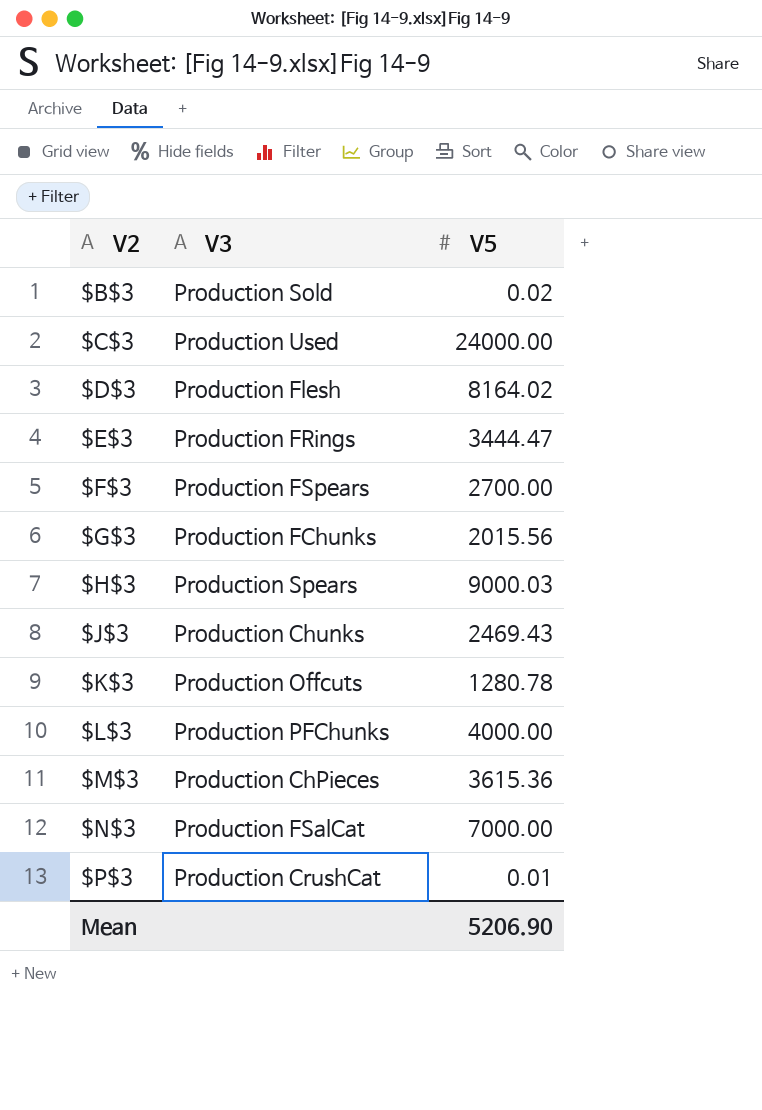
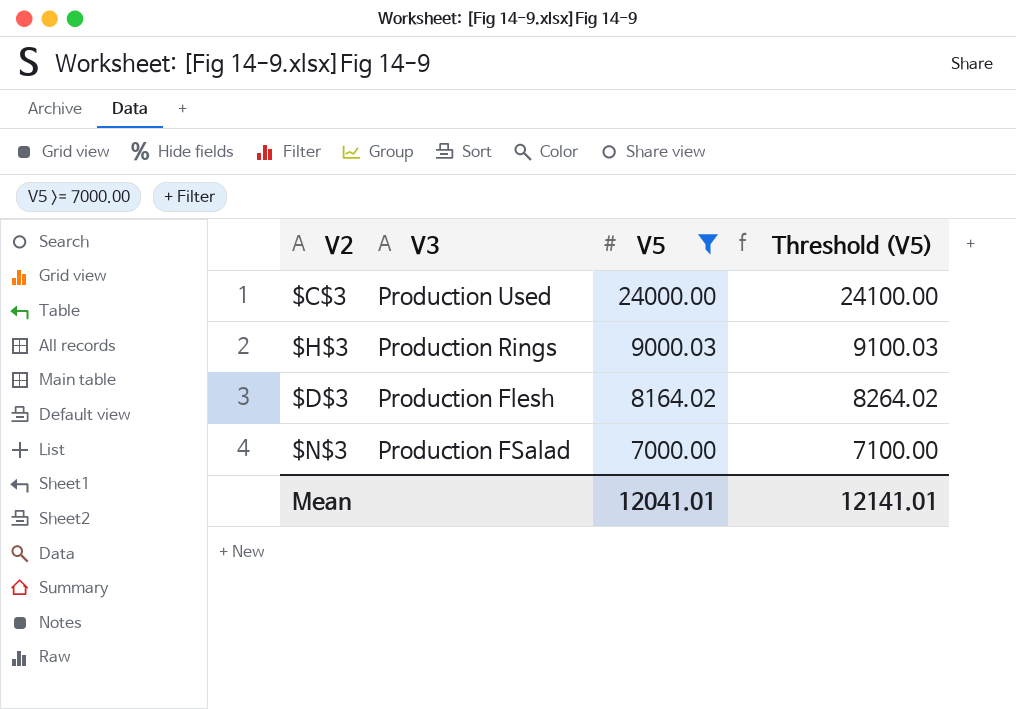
filter: none -> V5 >= 7000.00
row order: V2 ascending -> V5 descending
column Threshold (V5) | formula: none -> [V5] + 100
$H$3 | V3: Production Spears -> Production Rings
$N$3 | V3: Production FSalCat -> Production FSalad
Mean | V5: 5206.90 -> 12041.01

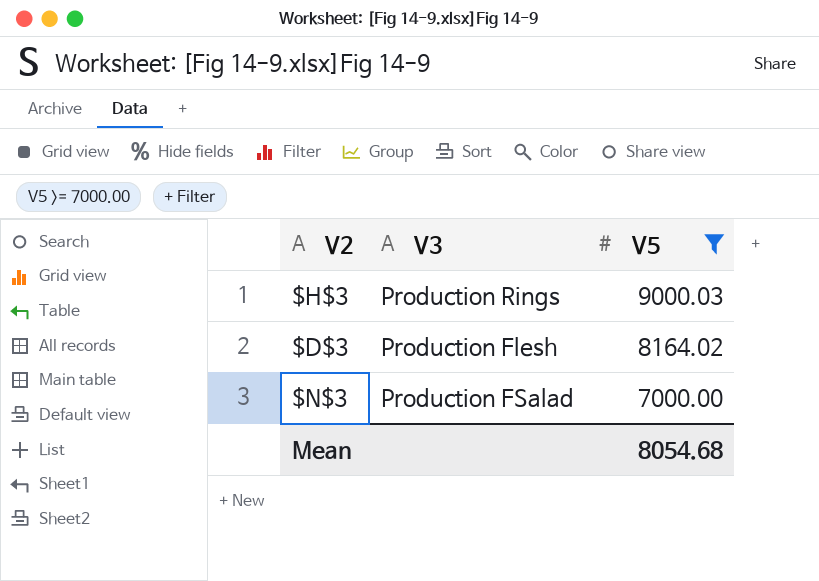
column Threshold (V5) | formula: [V5] + 100 -> none
row $C$3: Production Used | 24000.00 | 24100.00 -> none
Mean | V5: 12041.01 -> 8054.68

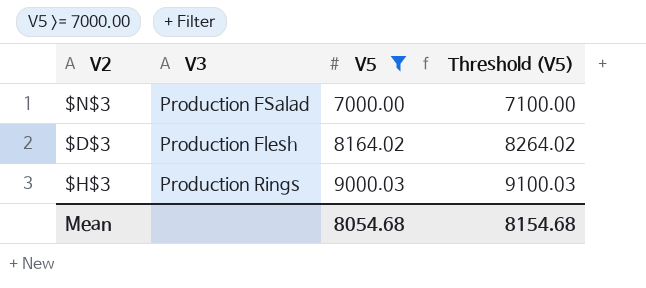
row order: V5 descending -> V5 ascending
column Threshold (V5) | formula: none -> [V5] + 100

